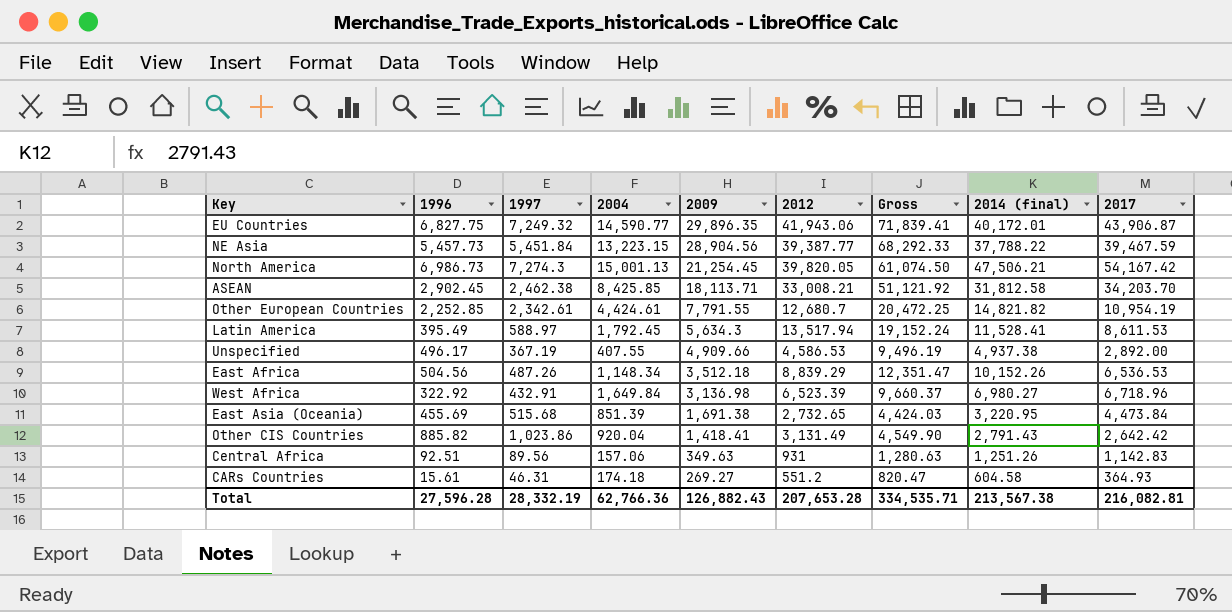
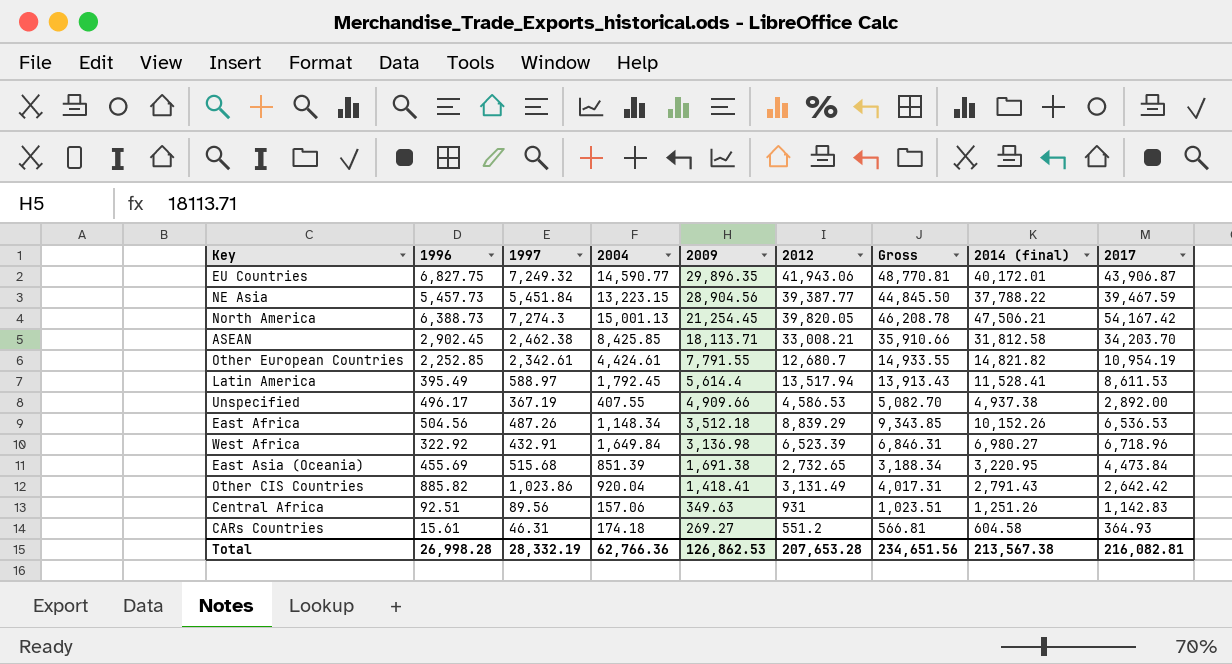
column Gross | formula: [2009] + [2012] -> [1996] + [2012]
North America | 1996: 6,986.73 -> 6,388.73
Latin America | 2009: 5,634.3 -> 5,614.4
Total | 1996: 27,596.28 -> 26,998.28
Total | 2009: 126,882.43 -> 126,862.53
Total | Gross: 334,535.71 -> 234,651.56

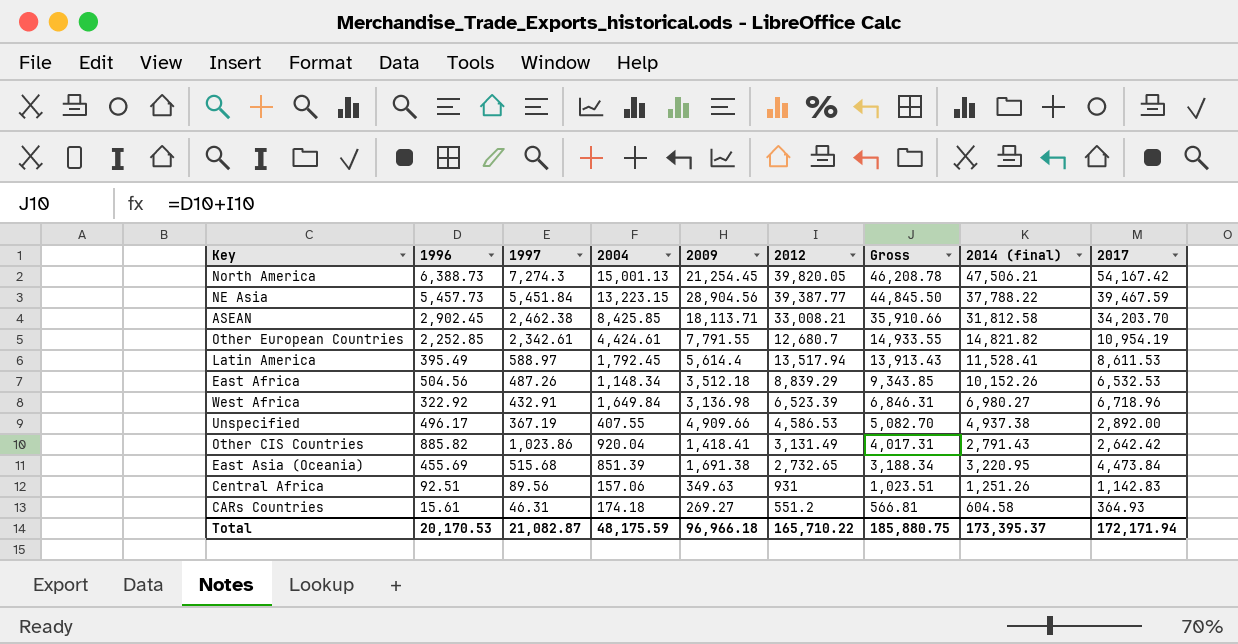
row order: 2009 descending -> Gross descending
row EU Countries: 6,827.75 | 7,249.32 | 14,590.77 | 29,896.35 | 41,943.06 | 48,770.81 | 40,172.01 | 43,906.87 -> none
East Africa | 2017: 6,536.53 -> 6,532.53
Total | 1996: 26,998.28 -> 20,170.53
Total | 1997: 28,332.19 -> 21,082.87
Total | 2004: 62,766.36 -> 48,175.59
Total | 2009: 126,862.53 -> 96,966.18
Total | 2012: 207,653.28 -> 165,710.22
Total | Gross: 234,651.56 -> 185,880.75
Total | 2014 (final): 213,567.38 -> 173,395.37
Total | 2017: 216,082.81 -> 172,171.94

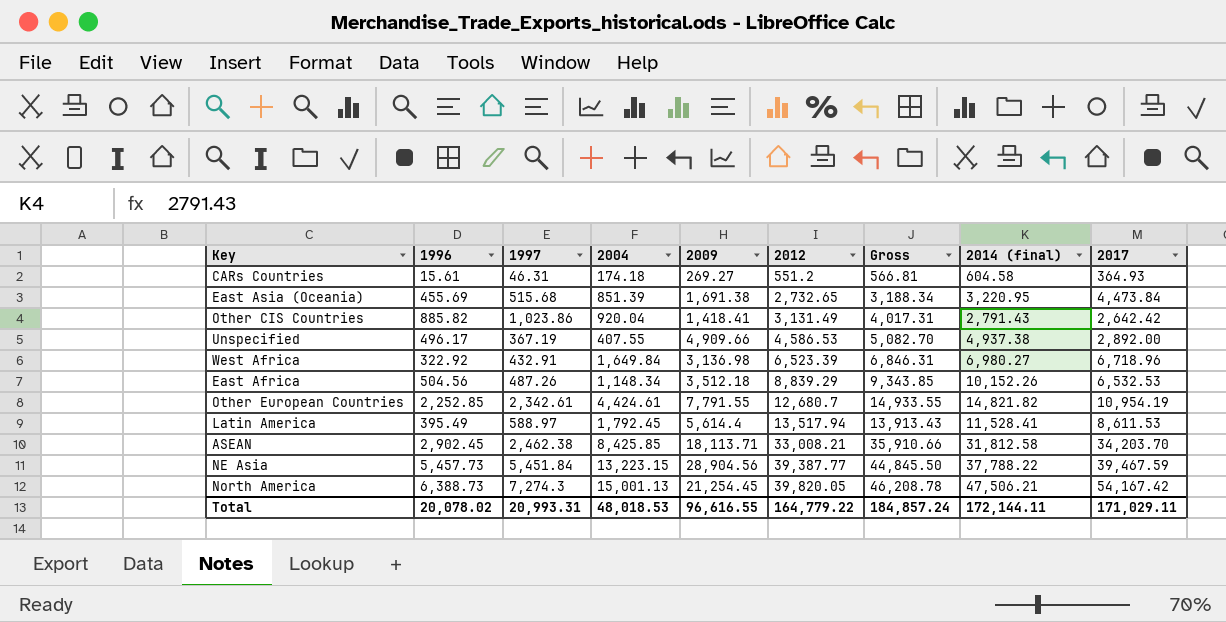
row order: Gross descending -> 2012 ascending
row Central Africa: 92.51 | 89.56 | 157.06 | 349.63 | 931 | 1,023.51 | 1,251.26 | 1,142.83 -> none
Total | 1996: 20,170.53 -> 20,078.02
Total | 1997: 21,082.87 -> 20,993.31
Total | 2004: 48,175.59 -> 48,018.53
Total | 2009: 96,966.18 -> 96,616.55
Total | 2012: 165,710.22 -> 164,779.22
Total | Gross: 185,880.75 -> 184,857.24
Total | 2014 (final): 173,395.37 -> 172,144.11
Total | 2017: 172,171.94 -> 171,029.11

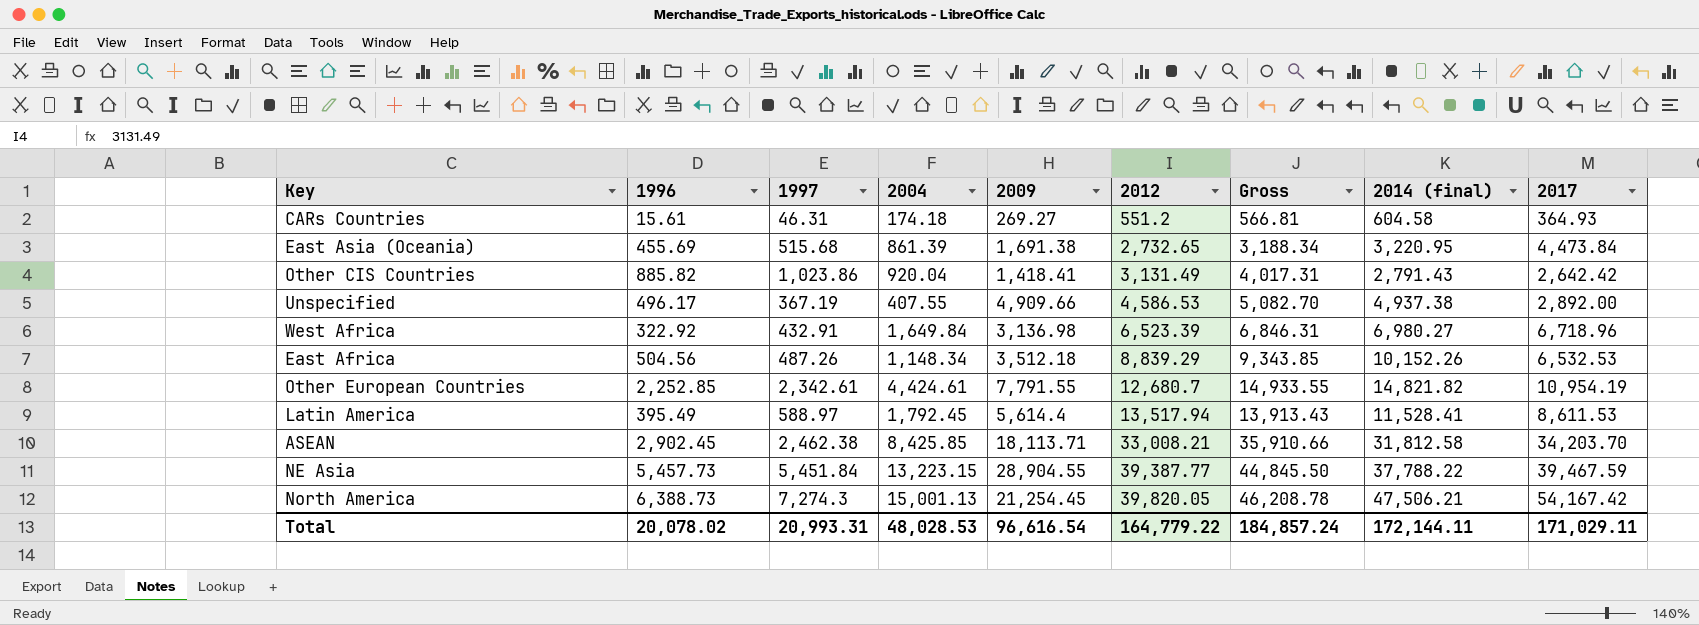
East Asia (Oceania) | 2004: 851.39 -> 861.39
NE Asia | 2009: 28,904.56 -> 28,904.55
Total | 2004: 48,018.53 -> 48,028.53
Total | 2009: 96,616.55 -> 96,616.54

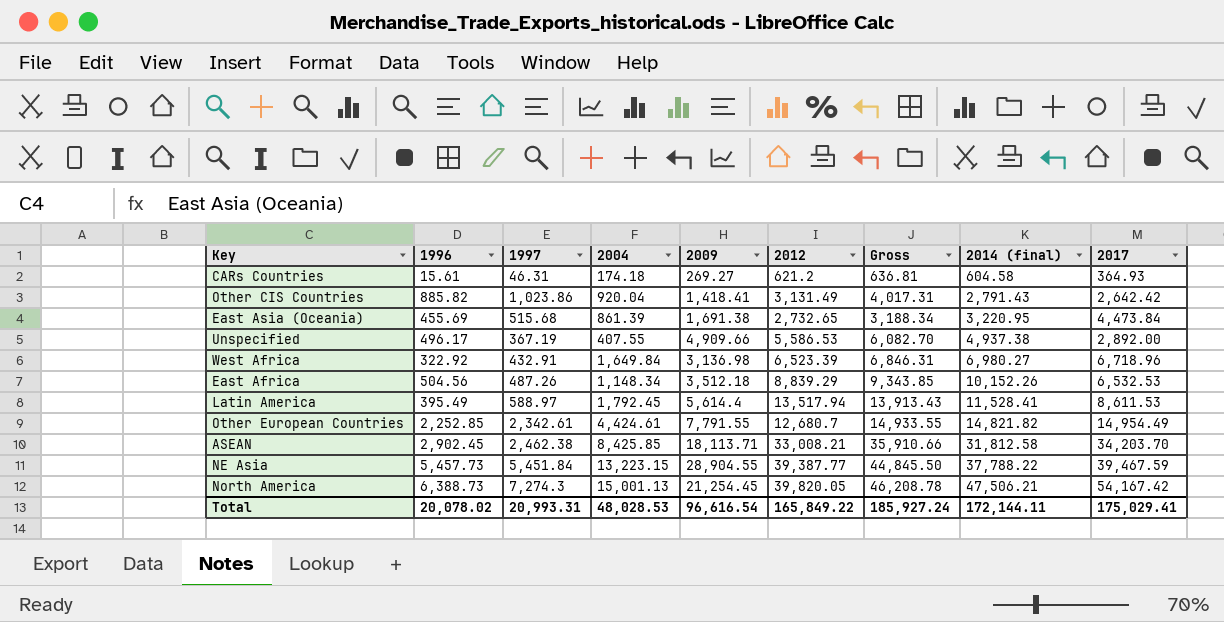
row order: 2012 ascending -> 2014 (final) ascending
CARs Countries | 2012: 551.2 -> 621.2
CARs Countries | Gross: 566.81 -> 636.81
Unspecified | 2012: 4,586.53 -> 5,586.53
Unspecified | Gross: 5,082.70 -> 6,082.70
Other European Countries | 2017: 10,954.19 -> 14,954.49
Total | 2012: 164,779.22 -> 165,849.22
Total | Gross: 184,857.24 -> 185,927.24
Total | 2017: 171,029.11 -> 175,029.41

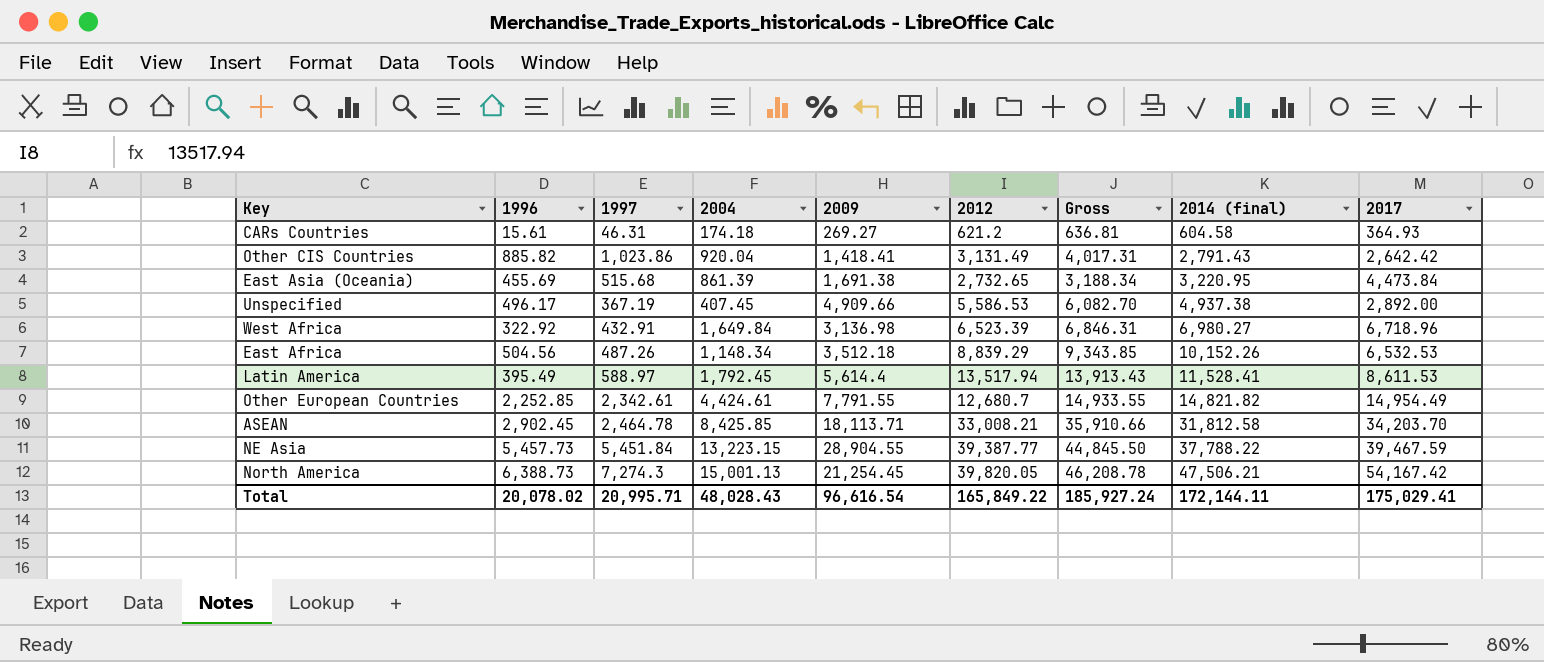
Unspecified | 2004: 407.55 -> 407.45
ASEAN | 1997: 2,462.38 -> 2,464.78
Total | 1997: 20,993.31 -> 20,995.71
Total | 2004: 48,028.53 -> 48,028.43

